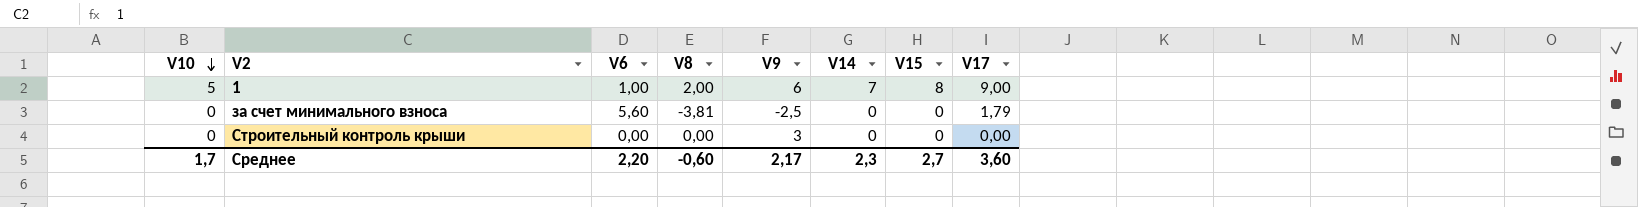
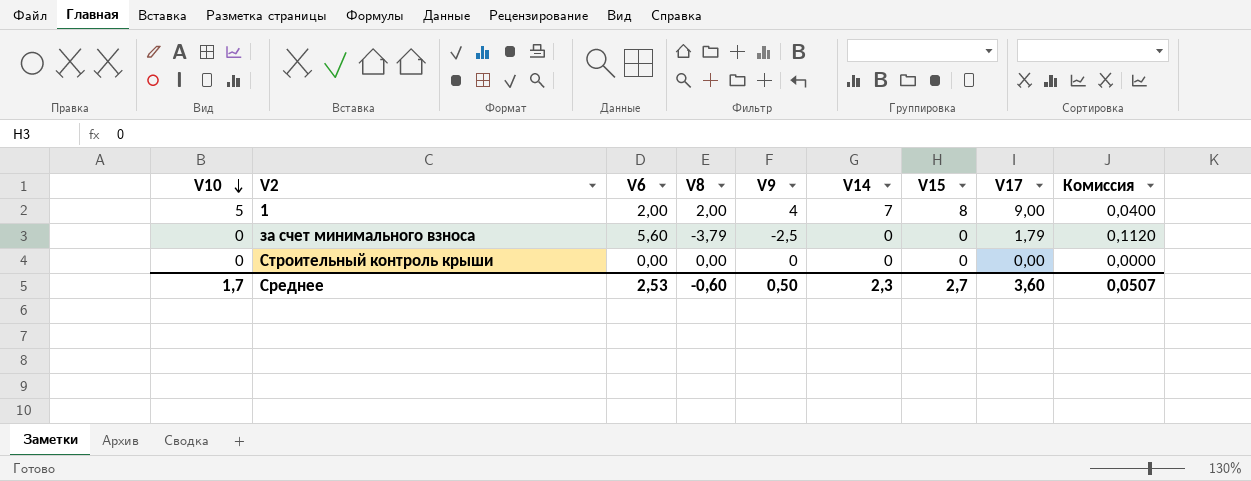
column Комиссия | formula: none -> [V6] * 0,02
1 | V6: 1,00 -> 2,00
1 | V9: 6 -> 4
за счет минимального взноса | V8: -3,81 -> -3,79
Строительный контроль крыши | V9: 3 -> 0
Среднее | V6: 2,20 -> 2,53
Среднее | V9: 2,17 -> 0,50

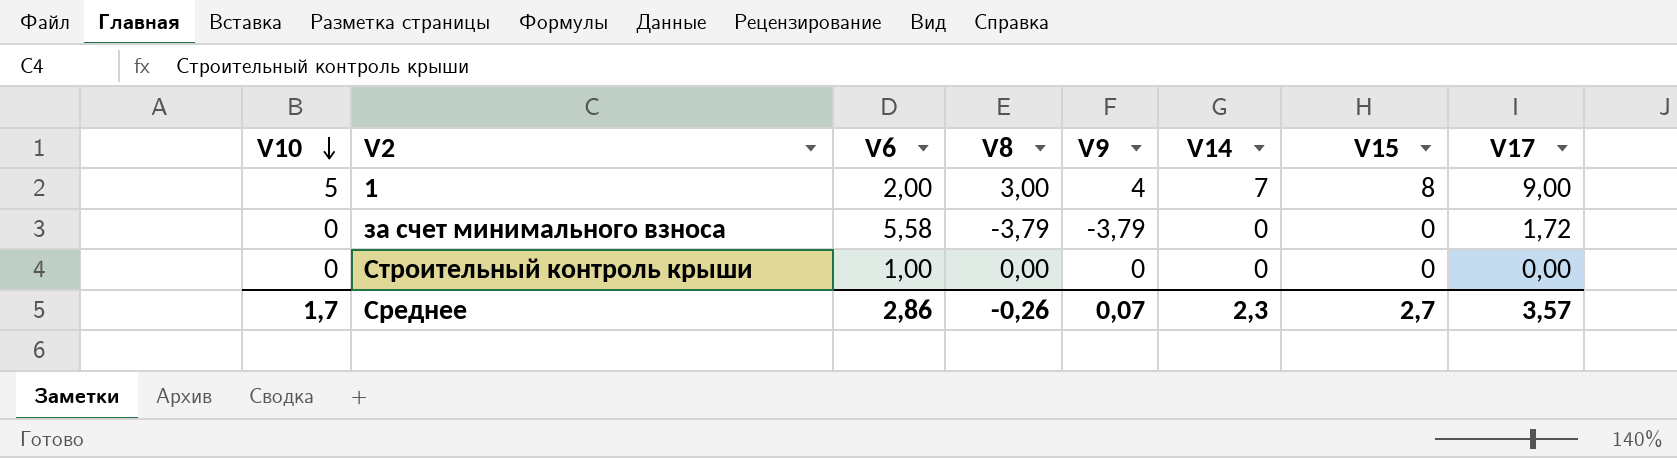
column Комиссия | formula: [V6] * 0,02 -> none
1 | V8: 2,00 -> 3,00
за счет минимального взноса | V6: 5,60 -> 5,58
за счет минимального взноса | V9: -2,5 -> -3,79
за счет минимального взноса | V17: 1,79 -> 1,72
Строительный контроль крыши | V6: 0,00 -> 1,00
Среднее | V6: 2,53 -> 2,86
Среднее | V8: -0,60 -> -0,26
Среднее | V9: 0,50 -> 0,07
Среднее | V17: 3,60 -> 3,57

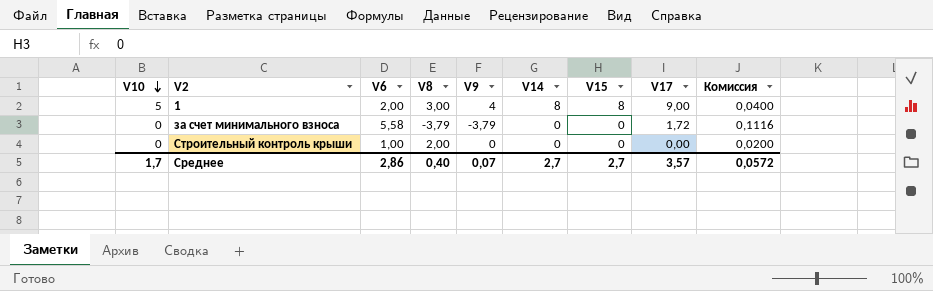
column Комиссия | formula: none -> [V6] * 0,02
1 | V14: 7 -> 8
Строительный контроль крыши | V8: 0,00 -> 2,00
Среднее | V8: -0,26 -> 0,40
Среднее | V14: 2,3 -> 2,7

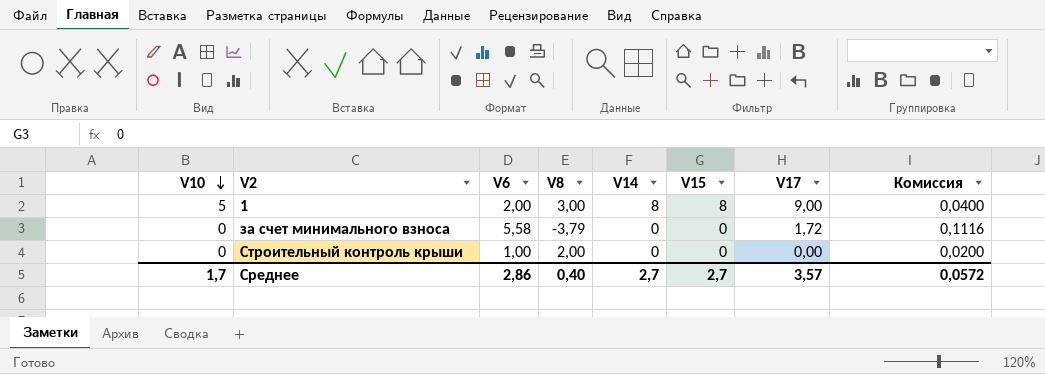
column V9 | position: 5 -> none

